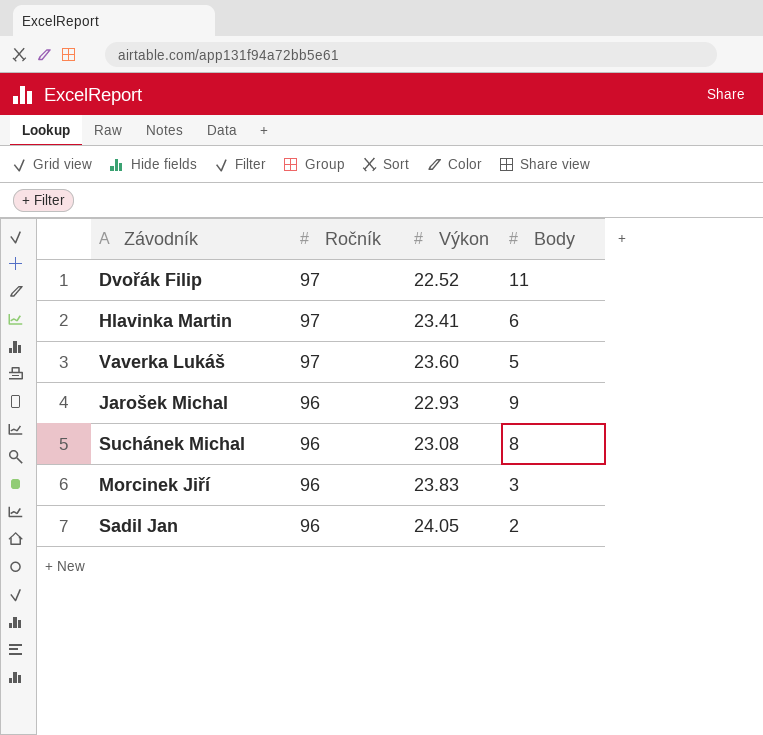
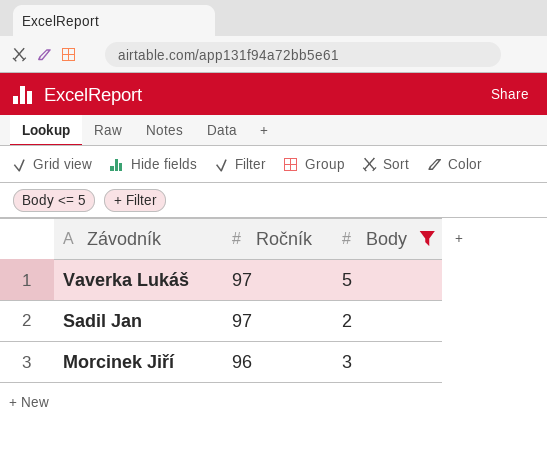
filter: none -> Body <= 5
row order: Ročník descending -> Závodník descending
column Výkon | position: 3 -> none
Sadil Jan | Ročník: 96 -> 97

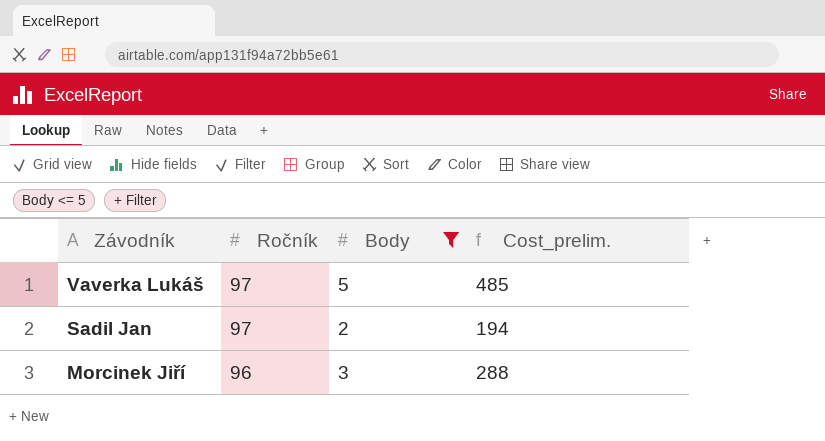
column Cost_prelim. | formula: none -> [Ročník] * [Body]

